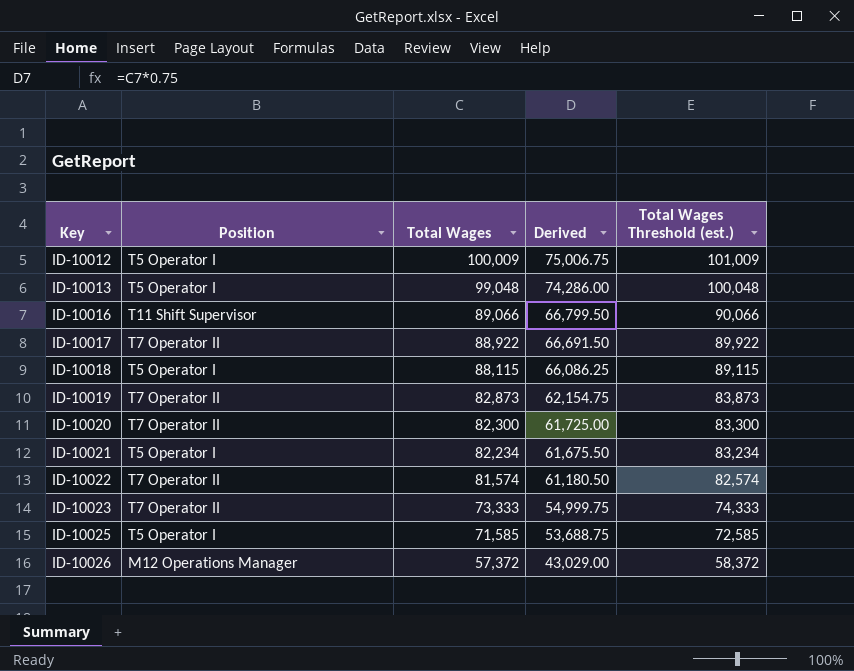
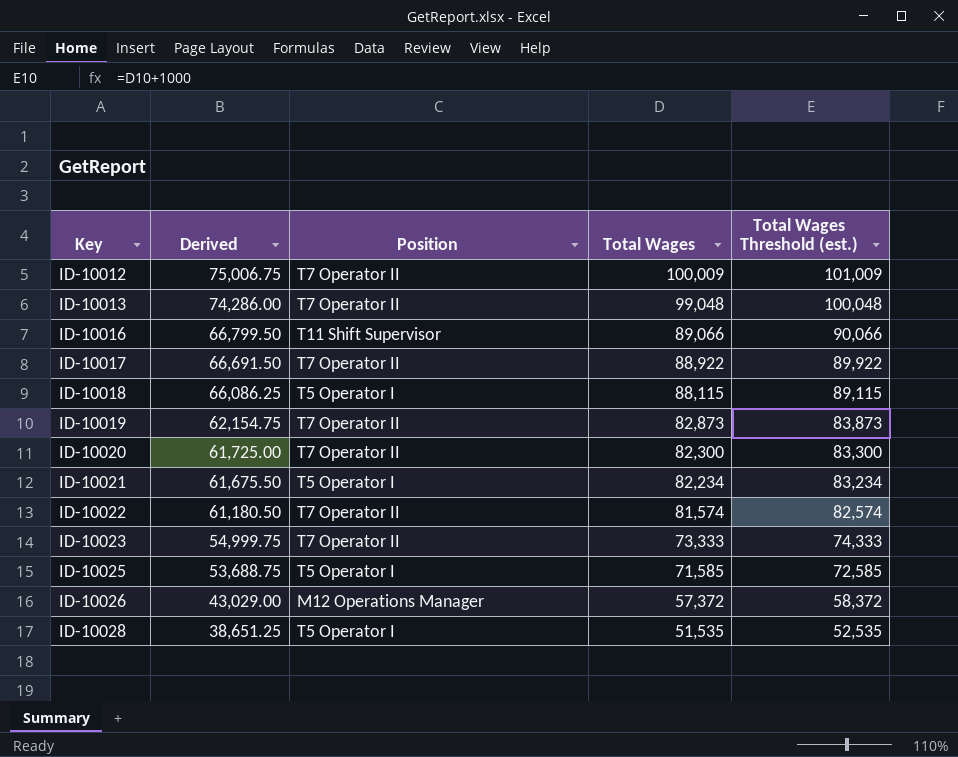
column Derived | position: 4 -> 2
ID-10012 | Position: T5 Operator I -> T7 Operator II
ID-10013 | Position: T5 Operator I -> T7 Operator II
row ID-10028: none -> 38,651.25 | T5 Operator I | 51,535 | 52,535

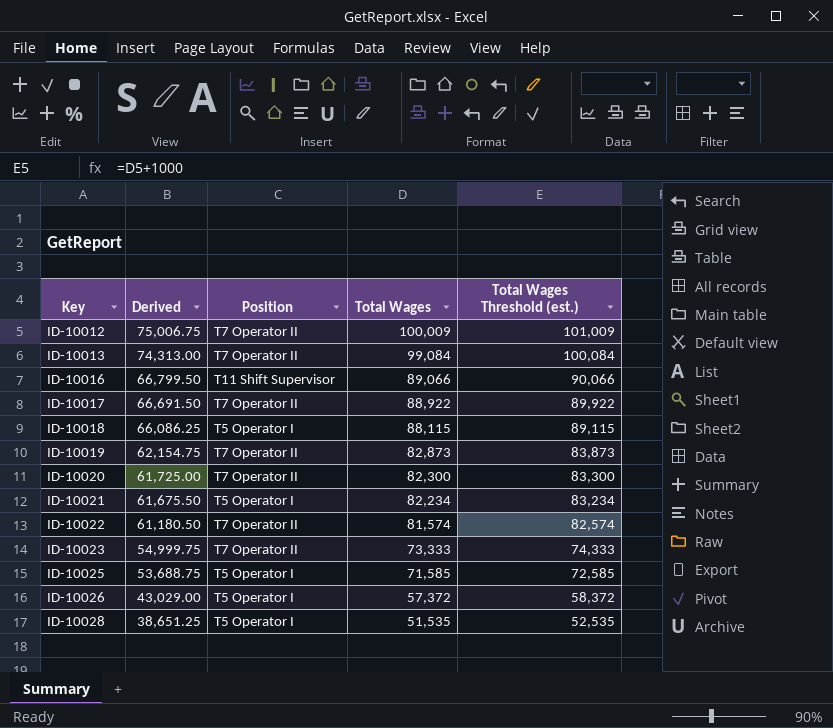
ID-10013 | Derived: 74,286.00 -> 74,313.00
ID-10013 | Total Wages: 99,048 -> 99,084
ID-10013 | Total Wages Threshold (est.): 100,048 -> 100,084
ID-10026 | Position: M12 Operations Manager -> T5 Operator I

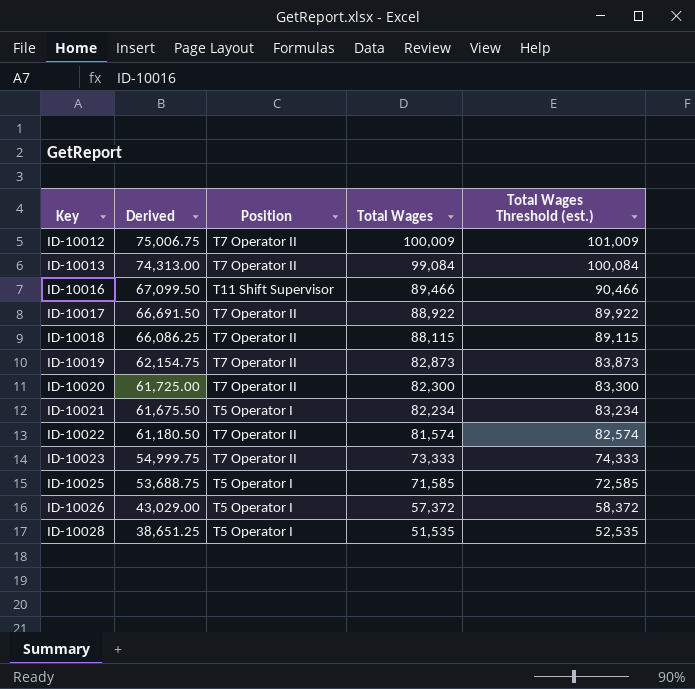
ID-10016 | Derived: 66,799.50 -> 67,099.50
ID-10016 | Total Wages: 89,066 -> 89,466
ID-10016 | Total Wages Threshold (est.): 90,066 -> 90,466
ID-10018 | Position: T5 Operator I -> T7 Operator II

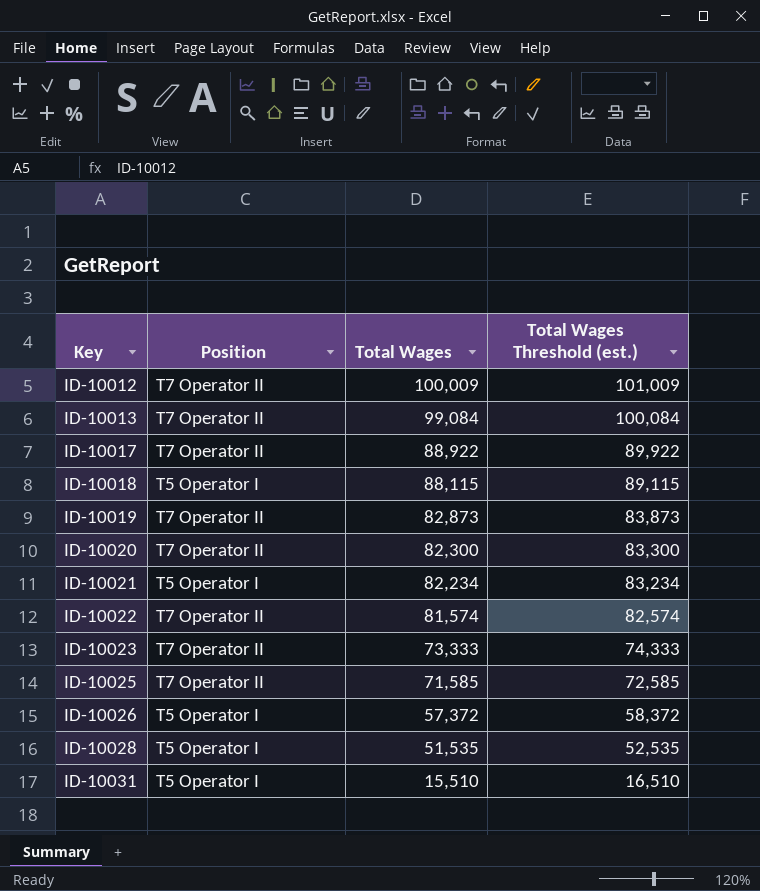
column Derived | formula: [Total Wages] * 0.75 -> none
row ID-10016: 67,099.50 | T11 Shift Supervisor | 89,466 | 90,466 -> none
ID-10018 | Position: T7 Operator II -> T5 Operator I
ID-10025 | Position: T5 Operator I -> T7 Operator II
row ID-10031: none -> T5 Operator I | 15,510 | 16,510

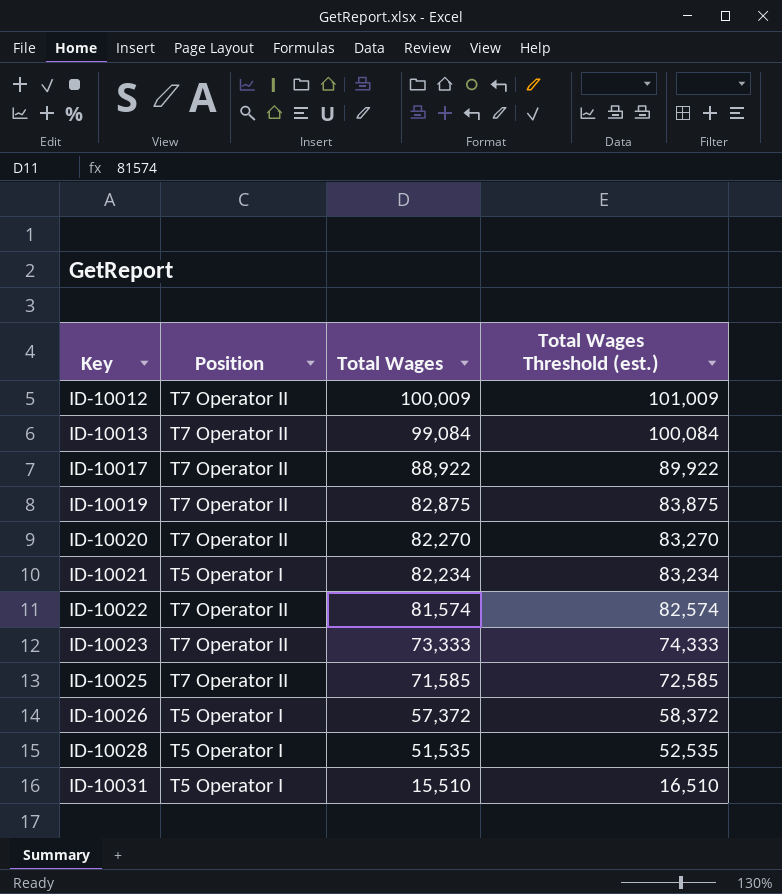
row ID-10018: T5 Operator I | 88,115 | 89,115 -> none
ID-10019 | Total Wages: 82,873 -> 82,875
ID-10019 | Total Wages Threshold (est.): 83,873 -> 83,875
ID-10020 | Total Wages: 82,300 -> 82,270
ID-10020 | Total Wages Threshold (est.): 83,300 -> 83,270

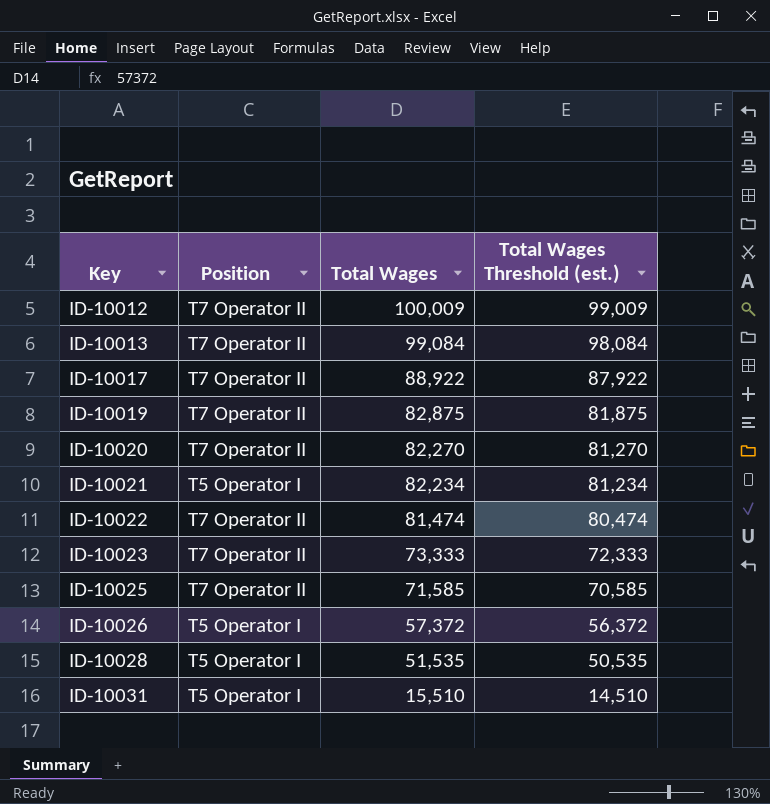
column Total Wages Threshold (est.) | formula: [Total Wages] + 1000 -> [Total Wages] - 1000
ID-10022 | Total Wages: 81,574 -> 81,474

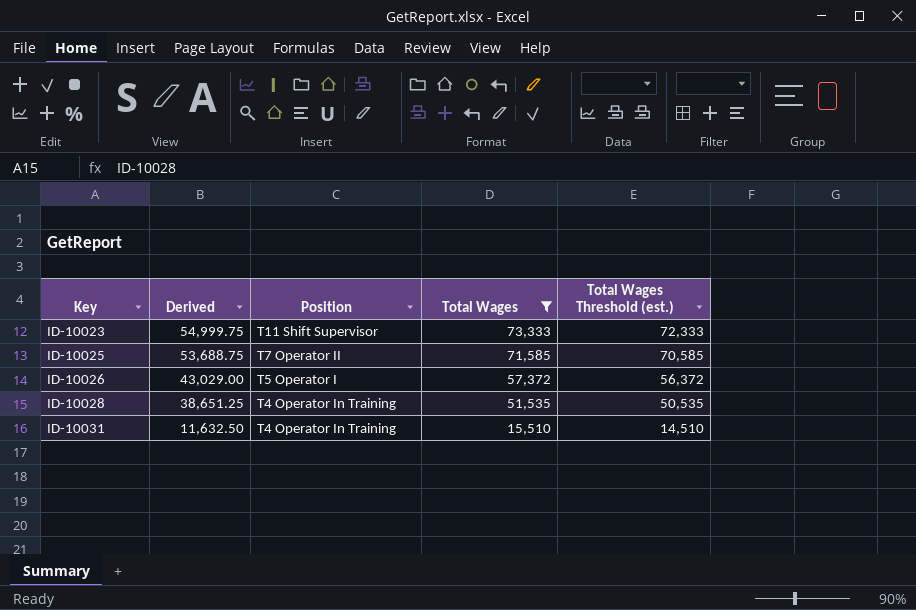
filter: none -> Total Wages <= 73,333
column Derived | formula: none -> [Total Wages] * 0.75
ID-10023 | Position: T7 Operator II -> T11 Shift Supervisor
ID-10028 | Position: T5 Operator I -> T4 Operator In Training
ID-10031 | Position: T5 Operator I -> T4 Operator In Training

